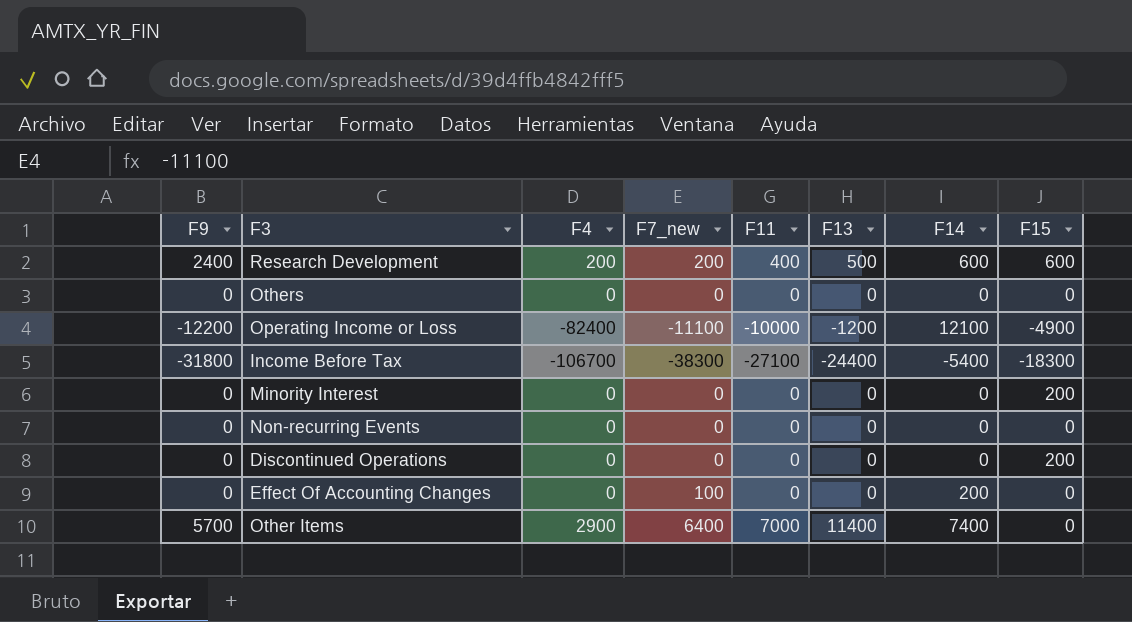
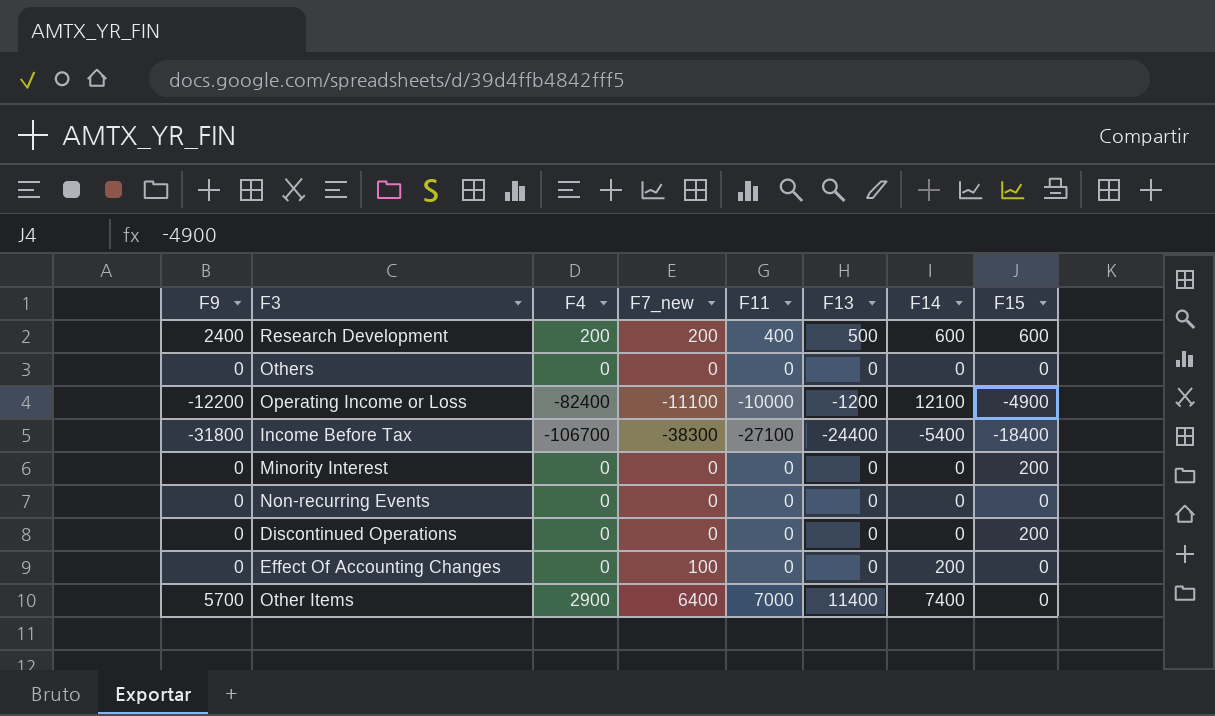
Income Before Tax | F15: -18300 -> -18400

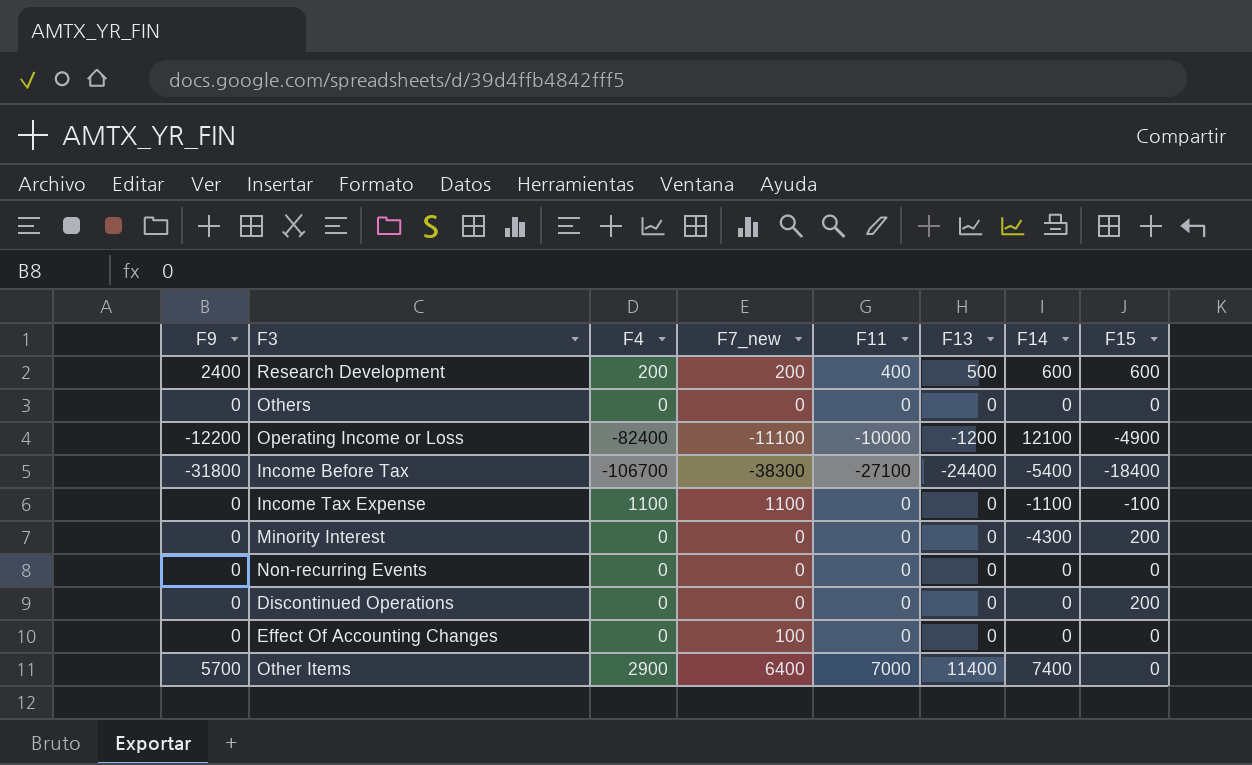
row Income Tax Expense: none -> 0 | 1100 | 1100 | 0 | 0 | -1100 | -100
Minority Interest | F14: 0 -> -4300
Effect Of Accounting Changes | F14: 200 -> 0

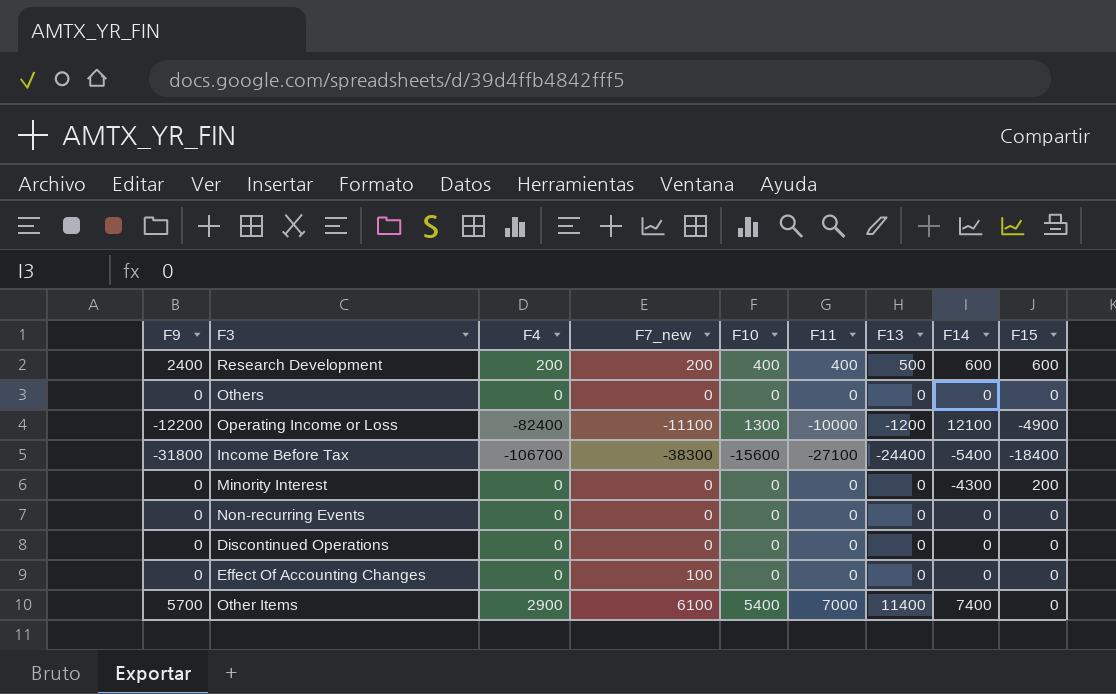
column F10 | position: none -> 5
row Income Tax Expense: 0 | 1100 | 1100 | 0 | 0 | -1100 | -100 -> none
Discontinued Operations | F15: 200 -> 0
Other Items | F7_new: 6400 -> 6100

